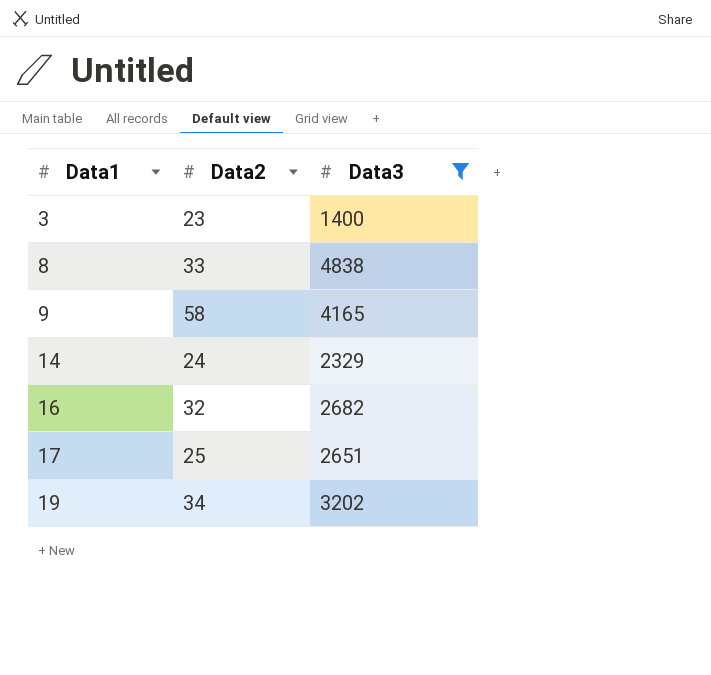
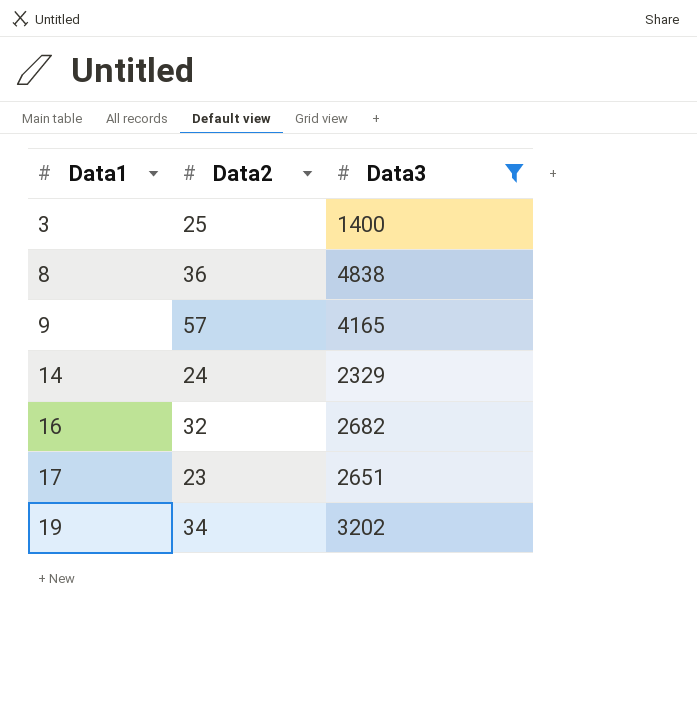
3 | Data2: 23 -> 25
8 | Data2: 33 -> 36
9 | Data2: 58 -> 57
17 | Data2: 25 -> 23

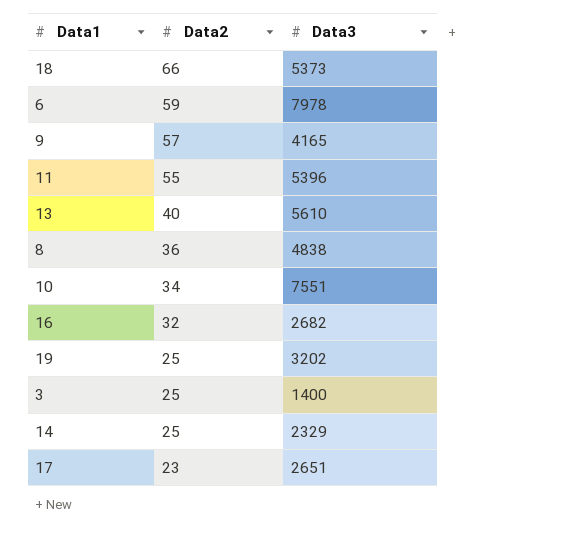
filter: Data3 <= 4838 -> none
row order: Data1 ascending -> Data2 descending
19 | Data2: 34 -> 25
14 | Data2: 24 -> 25

